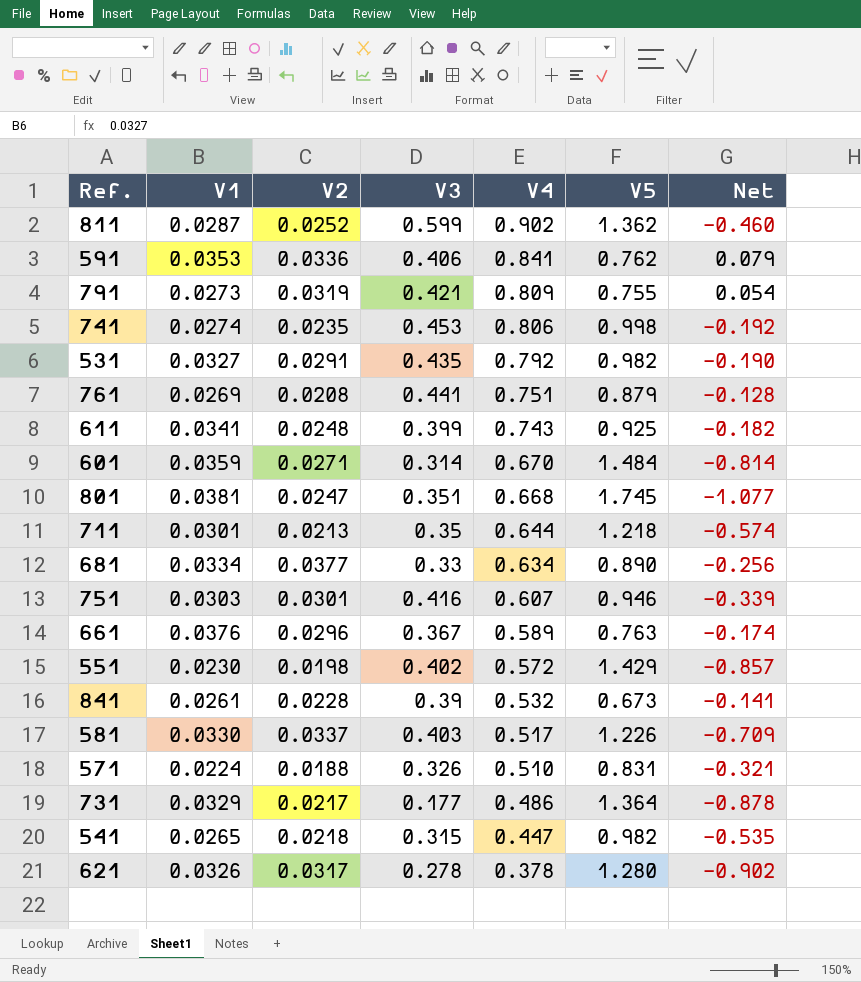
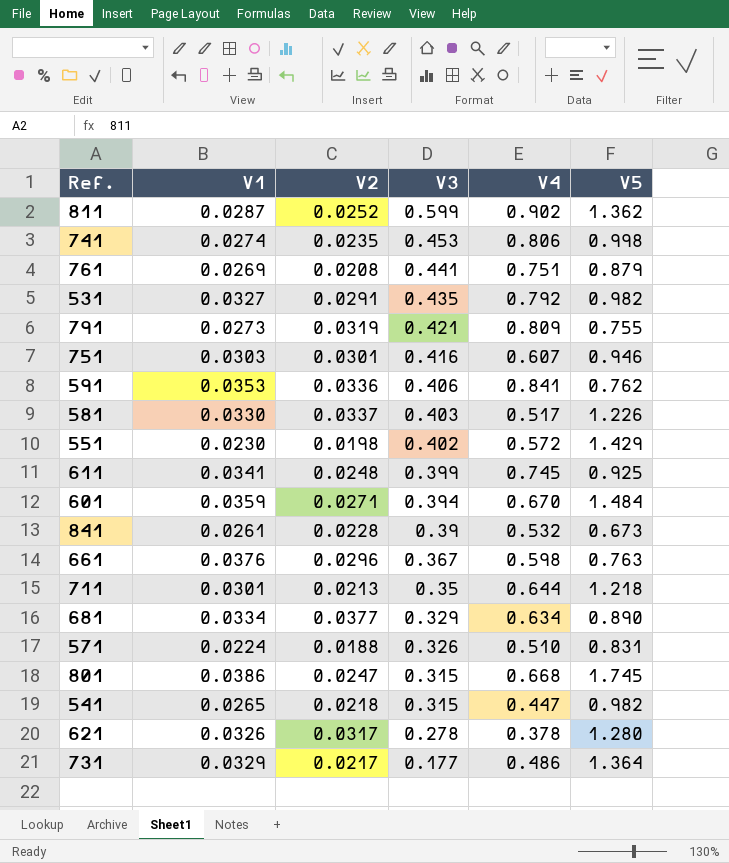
row order: V4 descending -> V3 descending
column Net | formula: [V4] - [V5] -> none
611 | V4: 0.743 -> 0.745
601 | V3: 0.314 -> 0.394
661 | V4: 0.589 -> 0.598
681 | V3: 0.33 -> 0.329
801 | V1: 0.0381 -> 0.0386
801 | V3: 0.351 -> 0.315

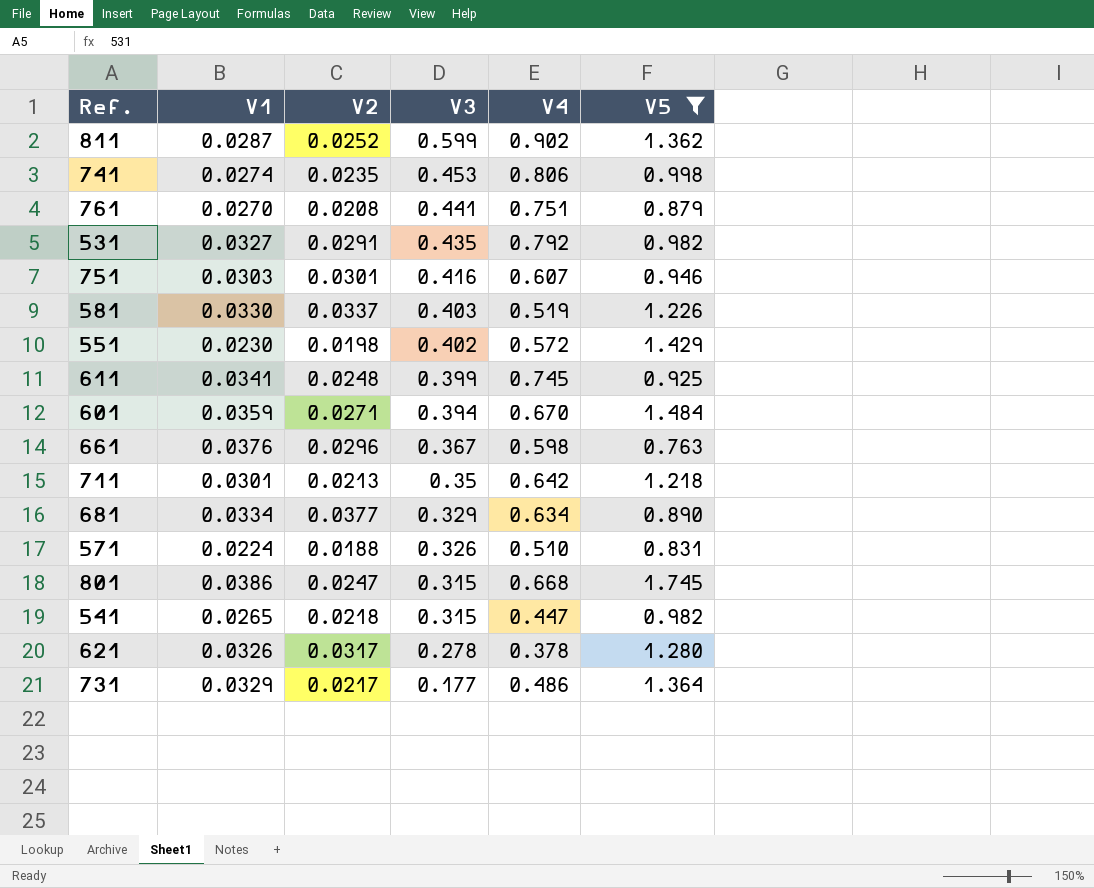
filter: none -> V5 >= 0.763
761 | V1: 0.0269 -> 0.0270
581 | V4: 0.517 -> 0.519
711 | V4: 0.644 -> 0.642

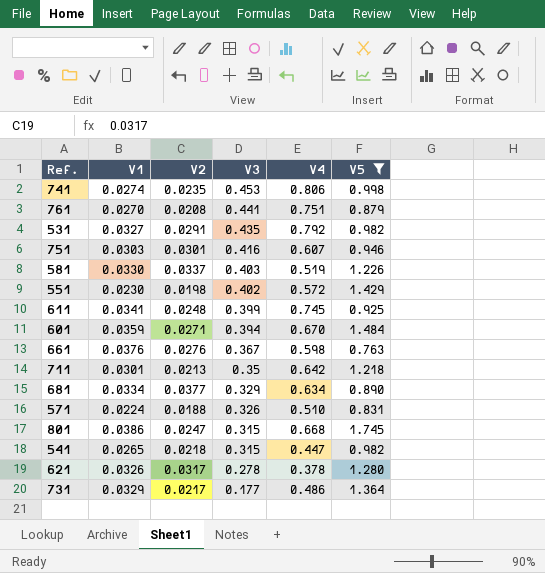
row 811: 0.0287 | 0.0252 | 0.599 | 0.902 | 1.362 -> none
661 | V2: 0.0296 -> 0.0276

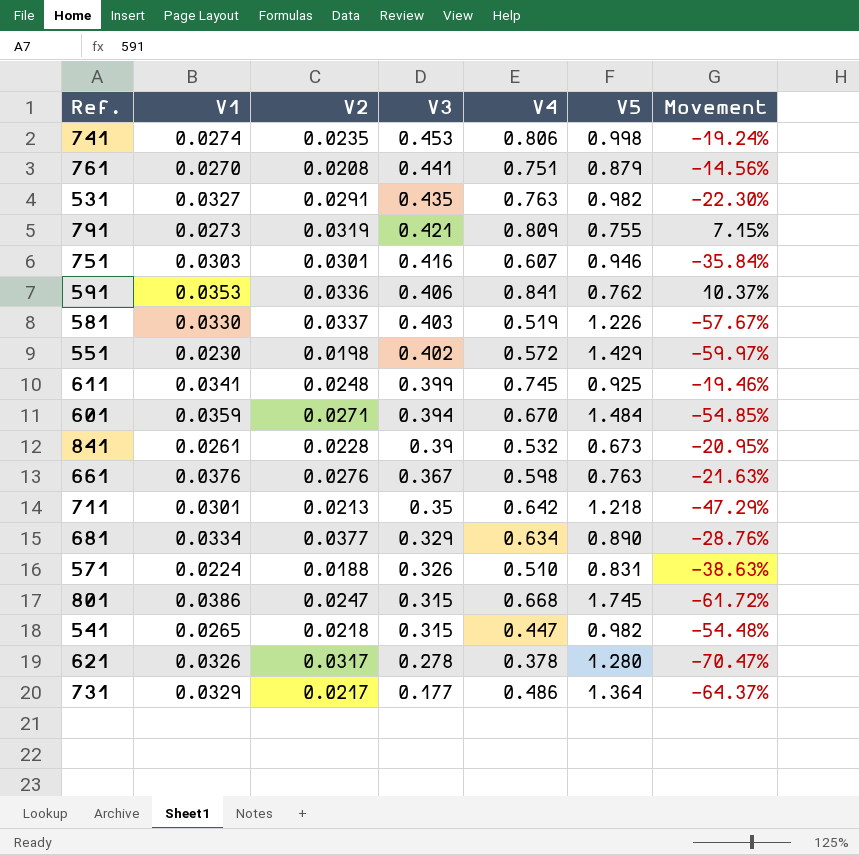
filter: V5 >= 0.763 -> none
column Movement | formula: none -> ([V4] - [V5]) / [V5]
531 | V4: 0.792 -> 0.763

